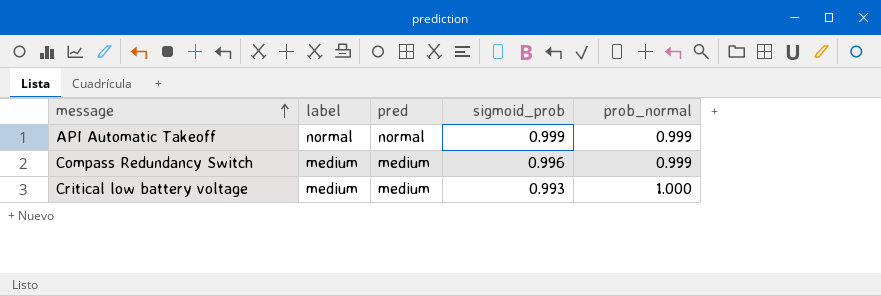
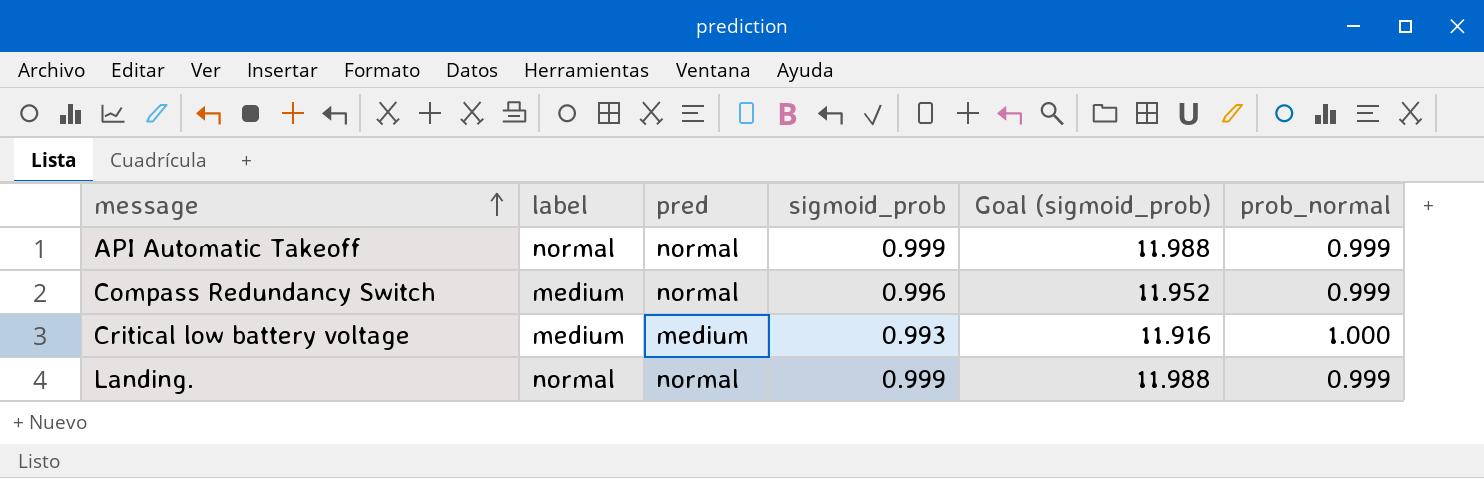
column Goal (sigmoid_prob) | formula: none -> [sigmoid_prob] * 12
Compass Redundancy Switch | pred: medium -> normal
row Landing.: none -> normal | normal | 0.999 | 11.988 | 0.999

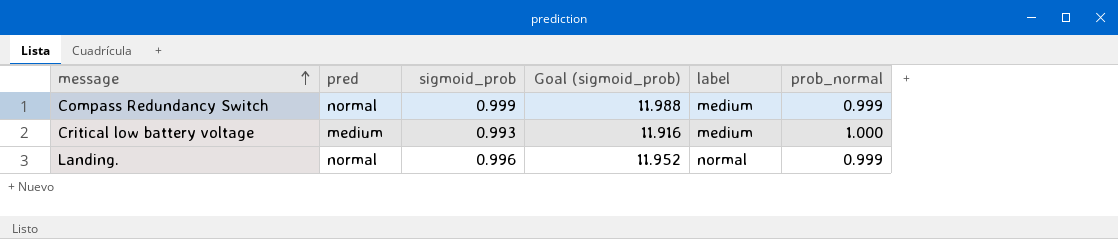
column label | position: 2 -> 5
row API Automatic Takeoff: normal | normal | 0.999 | 11.988 | 0.999 -> none
Compass Redundancy Switch | sigmoid_prob: 0.996 -> 0.999
Compass Redundancy Switch | Goal (sigmoid_prob): 11.952 -> 11.988
Landing. | sigmoid_prob: 0.999 -> 0.996
Landing. | Goal (sigmoid_prob): 11.988 -> 11.952

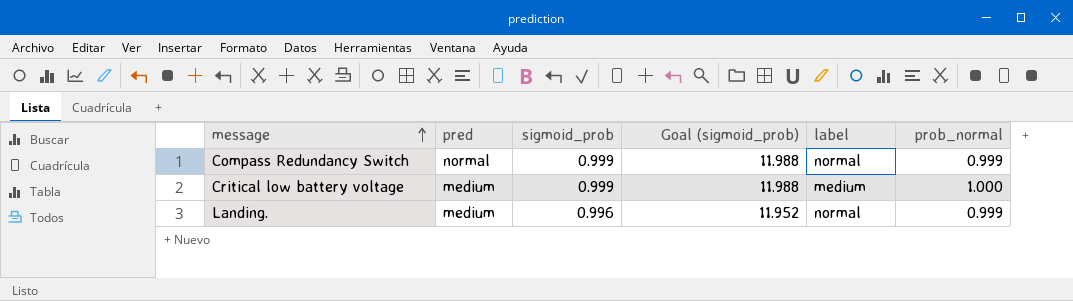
Compass Redundancy Switch | label: medium -> normal
Critical low battery voltage | sigmoid_prob: 0.993 -> 0.999
Critical low battery voltage | Goal (sigmoid_prob): 11.916 -> 11.988
Landing. | pred: normal -> medium

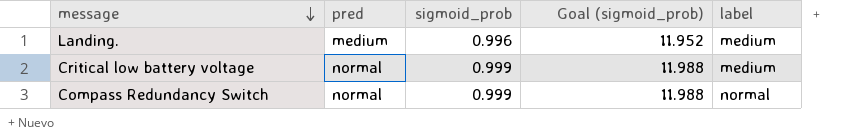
row order: message ascending -> message descending
column prob_normal | position: 6 -> none
Landing. | label: normal -> medium
Critical low battery voltage | pred: medium -> normal

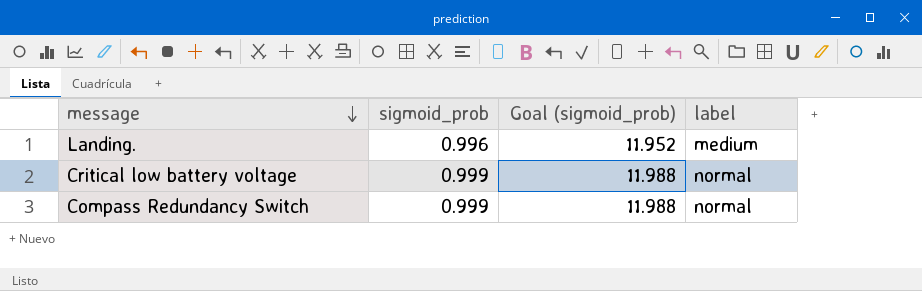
column pred | position: 2 -> none
Critical low battery voltage | label: medium -> normal

